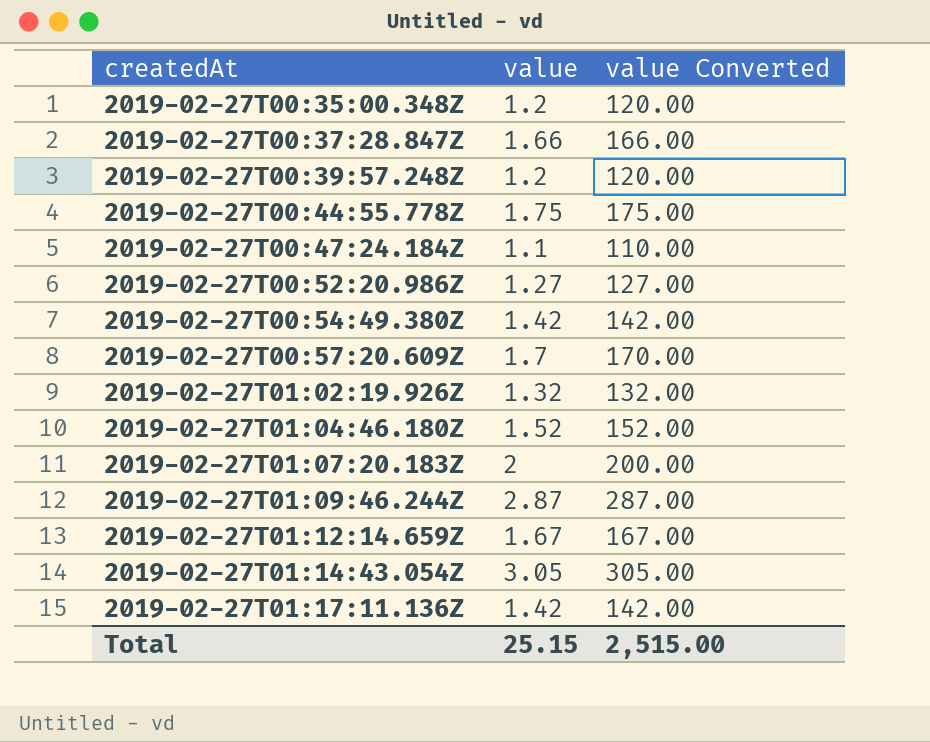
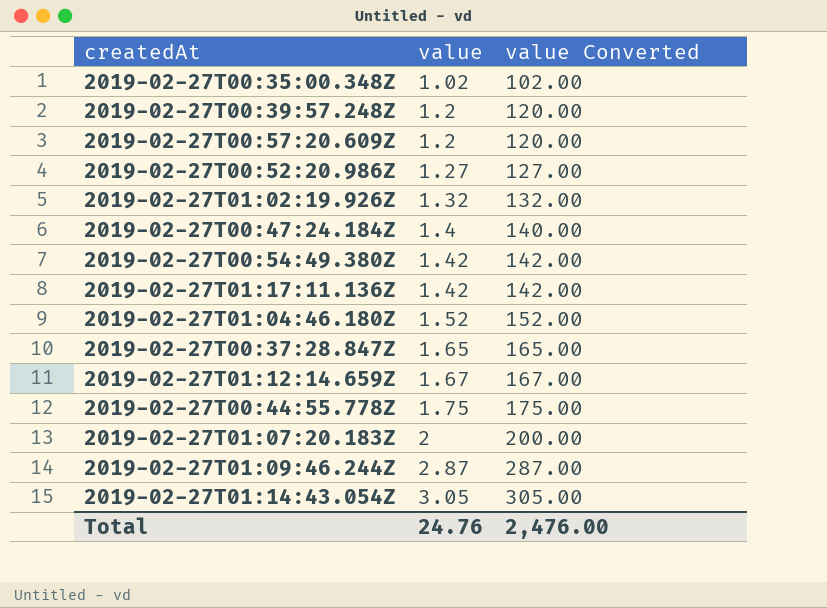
row order: createdAt ascending -> value ascending
2019-02-27T00:35:00.348Z | value: 1.2 -> 1.02
2019-02-27T00:35:00.348Z | value Converted: 120.00 -> 102.00
2019-02-27T00:57:20.609Z | value: 1.7 -> 1.2
2019-02-27T00:57:20.609Z | value Converted: 170.00 -> 120.00
2019-02-27T00:47:24.184Z | value: 1.1 -> 1.4
2019-02-27T00:47:24.184Z | value Converted: 110.00 -> 140.00
2019-02-27T00:37:28.847Z | value: 1.66 -> 1.65
2019-02-27T00:37:28.847Z | value Converted: 166.00 -> 165.00
Total | value: 25.15 -> 24.76
Total | value Converted: 2,515.00 -> 2,476.00

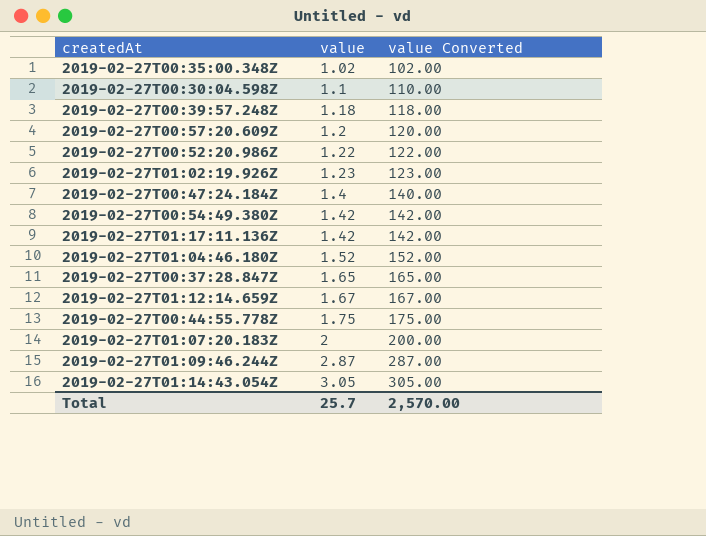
row 2019-02-27T00:30:04.598Z: none -> 1.1 | 110.00
2019-02-27T00:39:57.248Z | value: 1.2 -> 1.18
2019-02-27T00:39:57.248Z | value Converted: 120.00 -> 118.00
2019-02-27T00:52:20.986Z | value: 1.27 -> 1.22
2019-02-27T00:52:20.986Z | value Converted: 127.00 -> 122.00
2019-02-27T01:02:19.926Z | value: 1.32 -> 1.23
2019-02-27T01:02:19.926Z | value Converted: 132.00 -> 123.00
Total | value: 24.76 -> 25.7
Total | value Converted: 2,476.00 -> 2,570.00

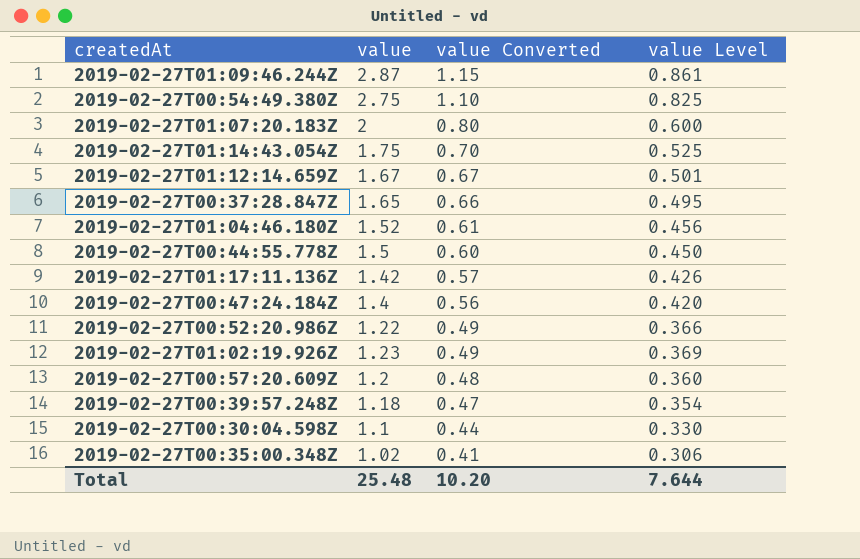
row order: value ascending -> value Converted descending
column value Converted | formula: [value] * 100 -> [value] * 0.4
column value Level | formula: none -> [value] * 0.3
2019-02-27T00:54:49.380Z | value: 1.42 -> 2.75
2019-02-27T01:14:43.054Z | value: 3.05 -> 1.75
2019-02-27T00:44:55.778Z | value: 1.75 -> 1.5
Total | value: 25.7 -> 25.48
Total | value Converted: 2,570.00 -> 10.20

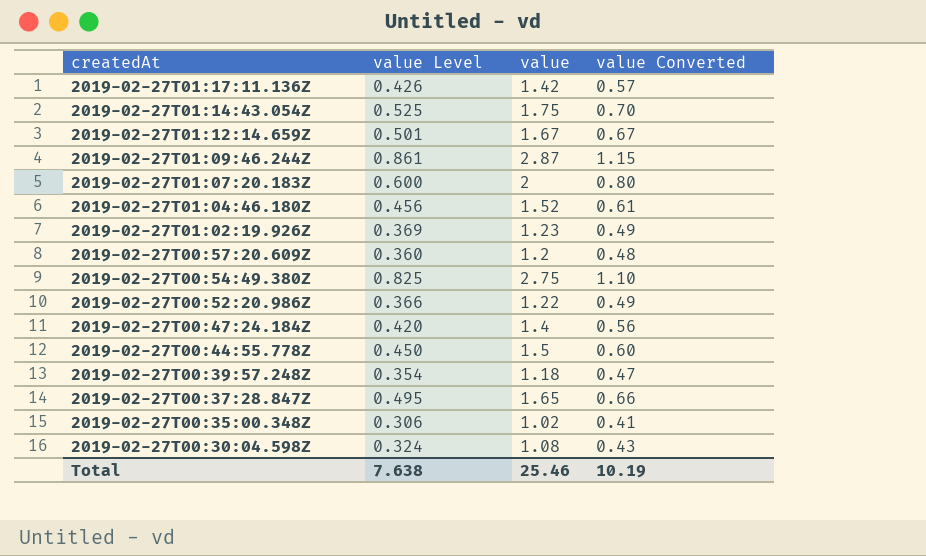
row order: value Converted descending -> createdAt descending
column value Level | position: 4 -> 2
2019-02-27T00:30:04.598Z | value Level: 0.330 -> 0.324
2019-02-27T00:30:04.598Z | value: 1.1 -> 1.08
2019-02-27T00:30:04.598Z | value Converted: 0.44 -> 0.43
Total | value Level: 7.644 -> 7.638
Total | value: 25.48 -> 25.46
Total | value Converted: 10.20 -> 10.19

